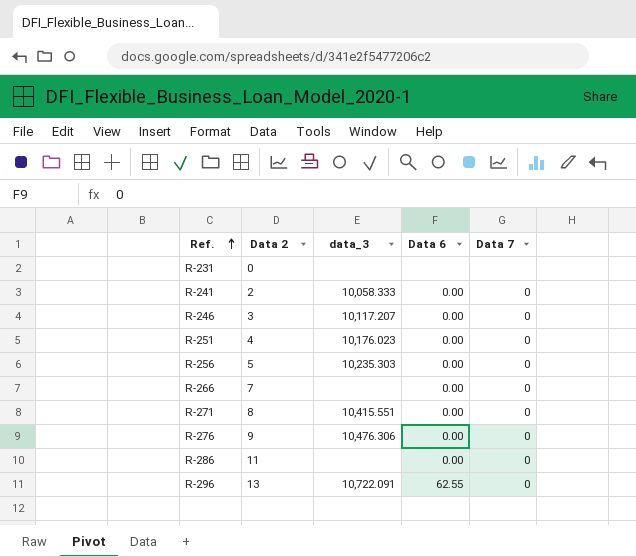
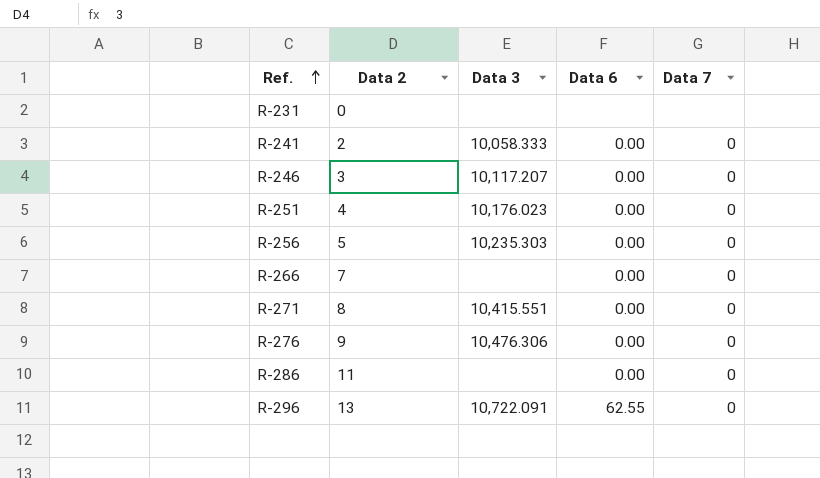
column name: data_3 -> Data 3

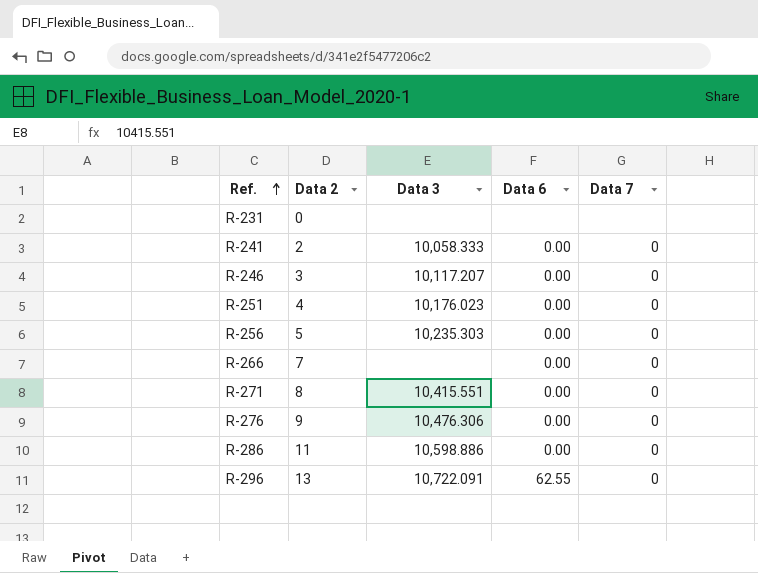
R-286 | Data 3: none -> 10,598.886

